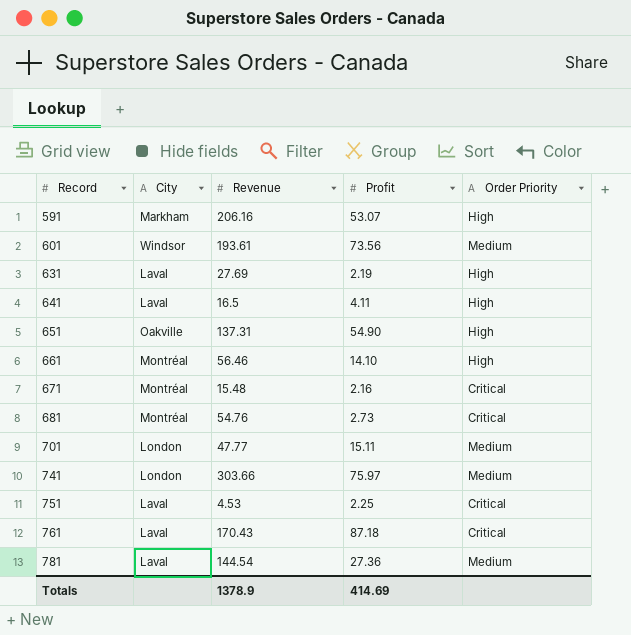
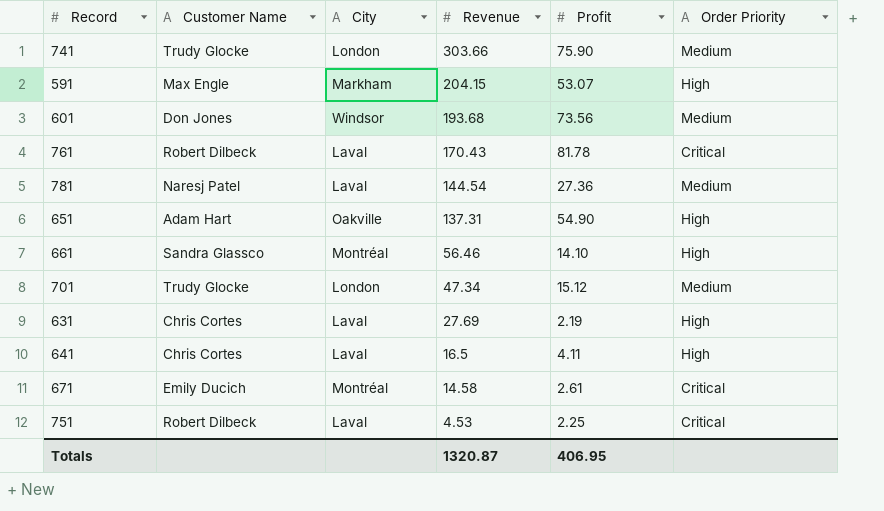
row order: Record ascending -> Revenue descending
column Customer Name | position: none -> 2
row 681: Montréal | 54.76 | 2.73 | Critical -> none
741 | Profit: 75.97 -> 75.90
591 | Revenue: 206.16 -> 204.15
601 | Revenue: 193.61 -> 193.68
761 | Profit: 87.18 -> 81.78
701 | Revenue: 47.77 -> 47.34
701 | Profit: 15.11 -> 15.12
671 | Revenue: 15.48 -> 14.58
671 | Profit: 2.16 -> 2.61
Totals | Revenue: 1378.9 -> 1320.87
Totals | Profit: 414.69 -> 406.95

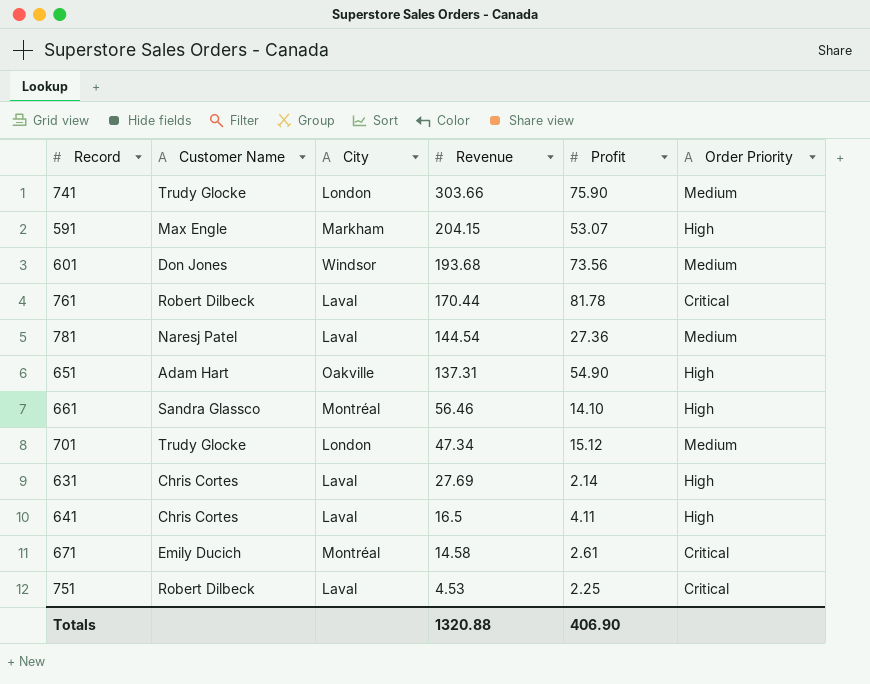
761 | Revenue: 170.43 -> 170.44
631 | Profit: 2.19 -> 2.14
Totals | Revenue: 1320.87 -> 1320.88
Totals | Profit: 406.95 -> 406.90

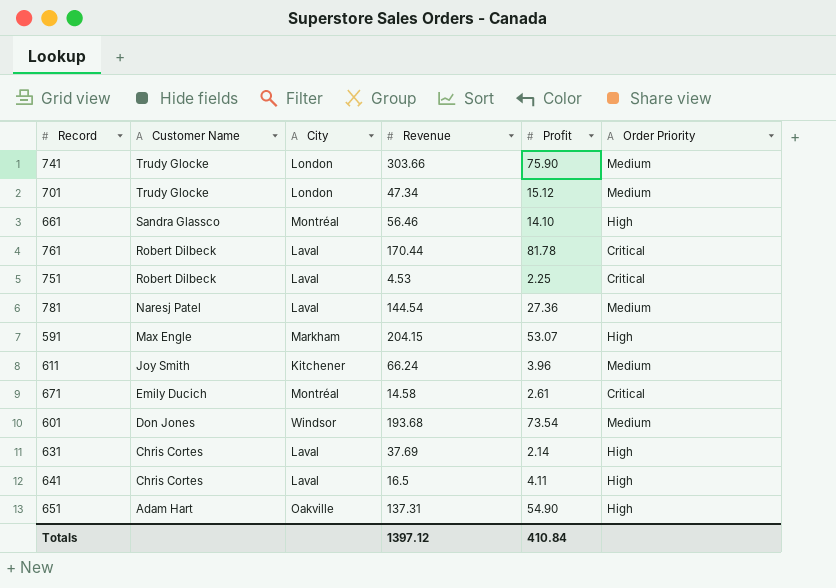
row order: Revenue descending -> Customer Name descending
row 611: none -> Joy Smith | Kitchener | 66.24 | 3.96 | Medium
601 | Profit: 73.56 -> 73.54
631 | Revenue: 27.69 -> 37.69
Totals | Revenue: 1320.88 -> 1397.12
Totals | Profit: 406.90 -> 410.84

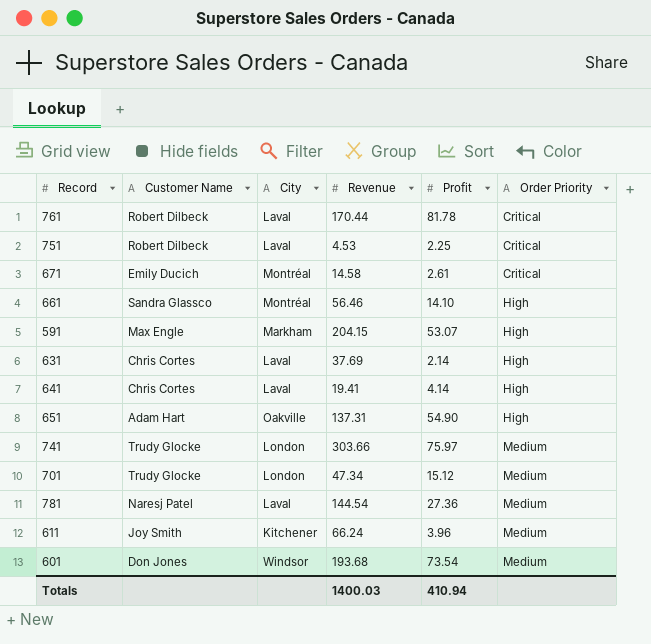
row order: Customer Name descending -> Order Priority ascending
641 | Revenue: 16.5 -> 19.41
641 | Profit: 4.11 -> 4.14
741 | Profit: 75.90 -> 75.97
Totals | Revenue: 1397.12 -> 1400.03
Totals | Profit: 410.84 -> 410.94

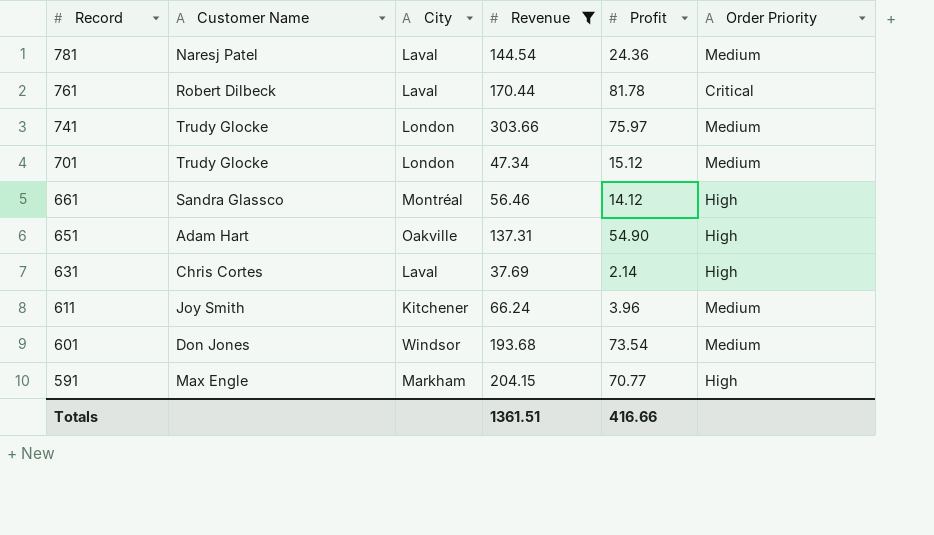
filter: none -> Revenue >= 37.69
row order: Order Priority ascending -> Record descending
781 | Profit: 27.36 -> 24.36
661 | Profit: 14.10 -> 14.12
591 | Profit: 53.07 -> 70.77
Totals | Revenue: 1400.03 -> 1361.51
Totals | Profit: 410.94 -> 416.66

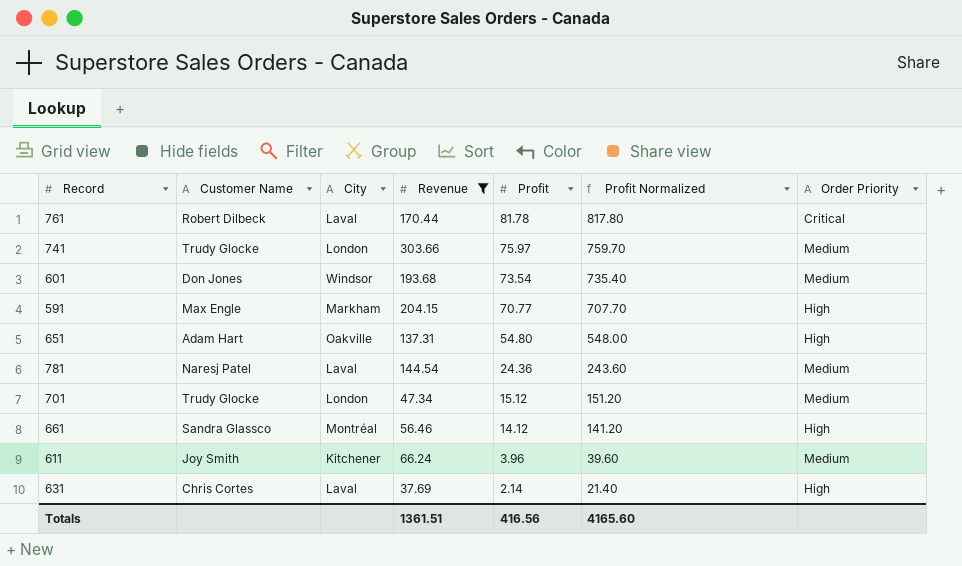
row order: Record descending -> Profit descending
column Profit Normalized | formula: none -> [Profit] * 10
651 | Profit: 54.90 -> 54.80
Totals | Profit: 416.66 -> 416.56

